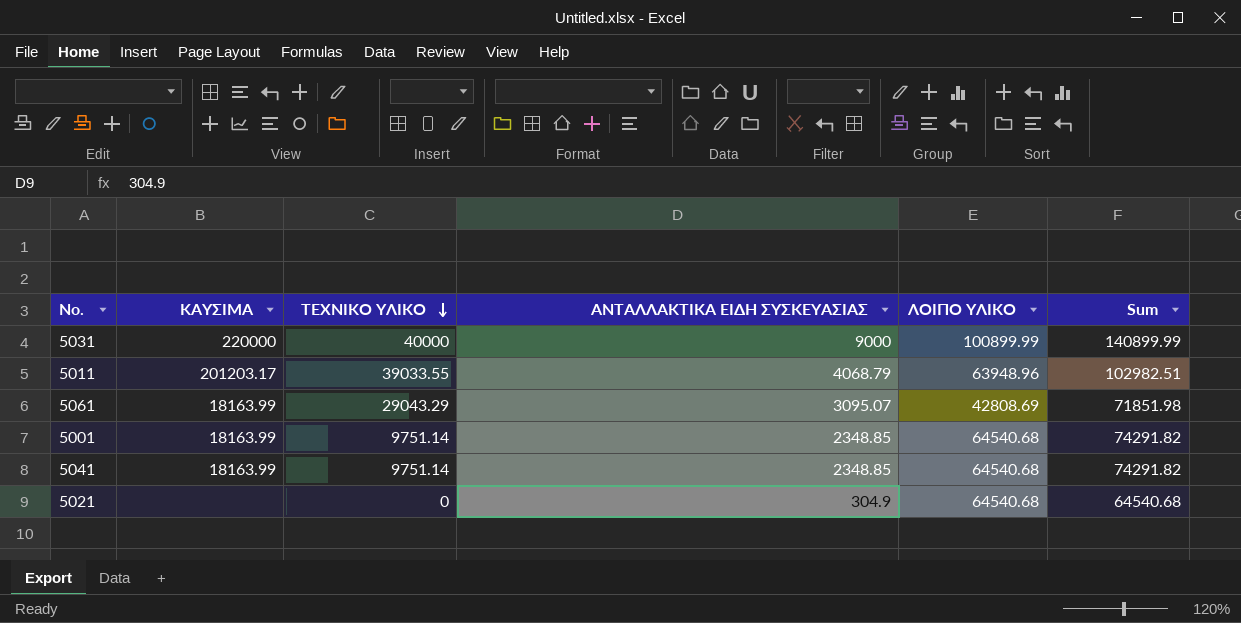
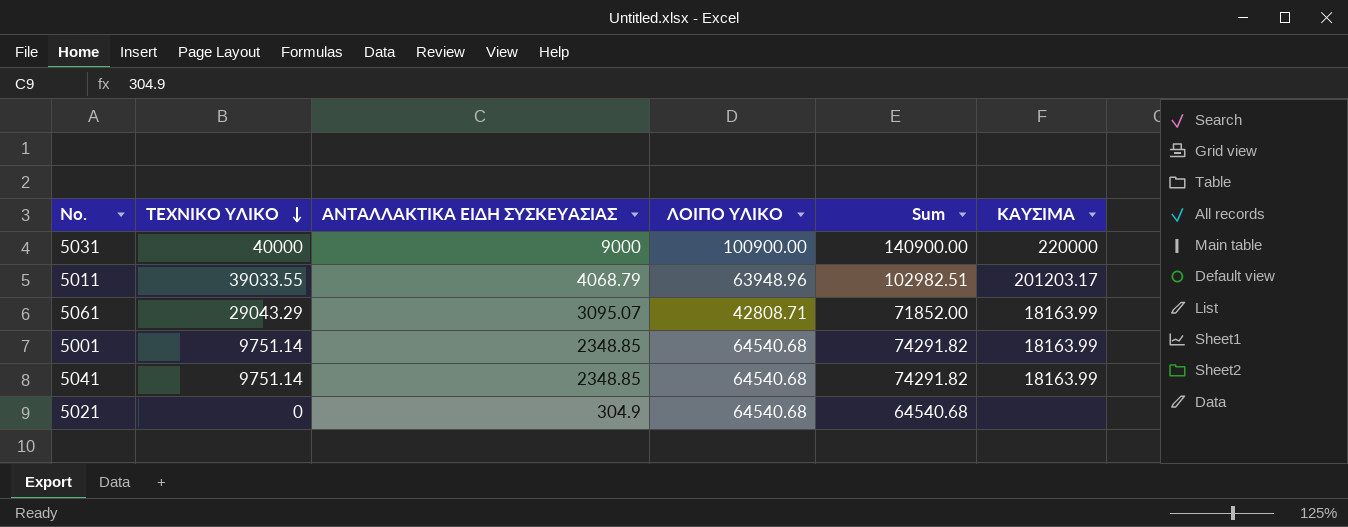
column ΚΑΥΣΙΜΑ | position: 2 -> 6
5031 | ΛΟΙΠΟ ΥΛΙΚΟ: 100899.99 -> 100900.00
5031 | Sum: 140899.99 -> 140900.00
5061 | ΛΟΙΠΟ ΥΛΙΚΟ: 42808.69 -> 42808.71
5061 | Sum: 71851.98 -> 71852.00

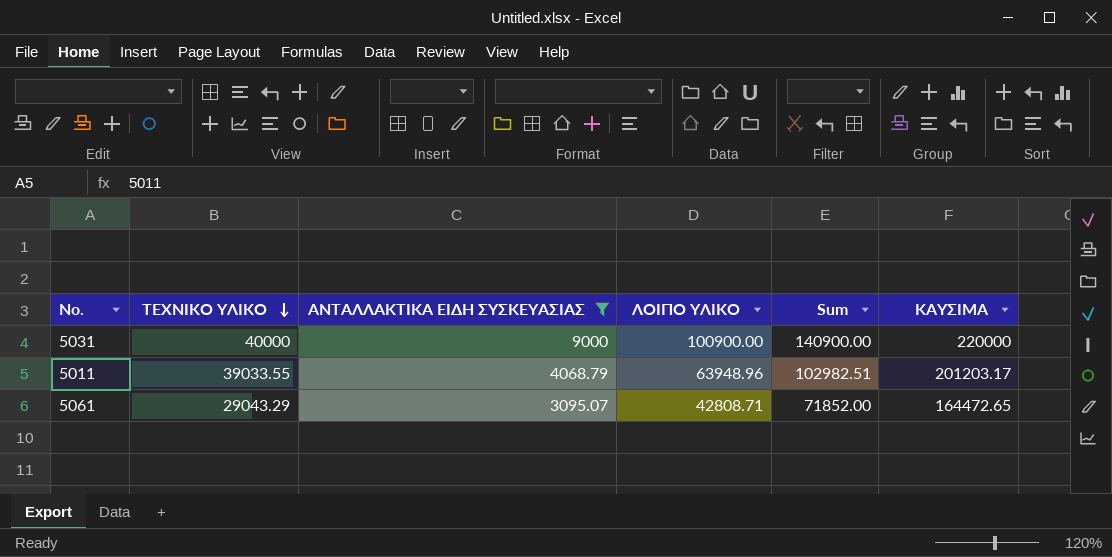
filter: none -> ΑΝΤΑΛΛΑΚΤΙΚΑ ΕΙΔΗ ΣΥΣΚΕΥΑΣΙΑΣ >= 3095.07
5061 | ΚΑΥΣΙΜΑ: 18163.99 -> 164472.65

